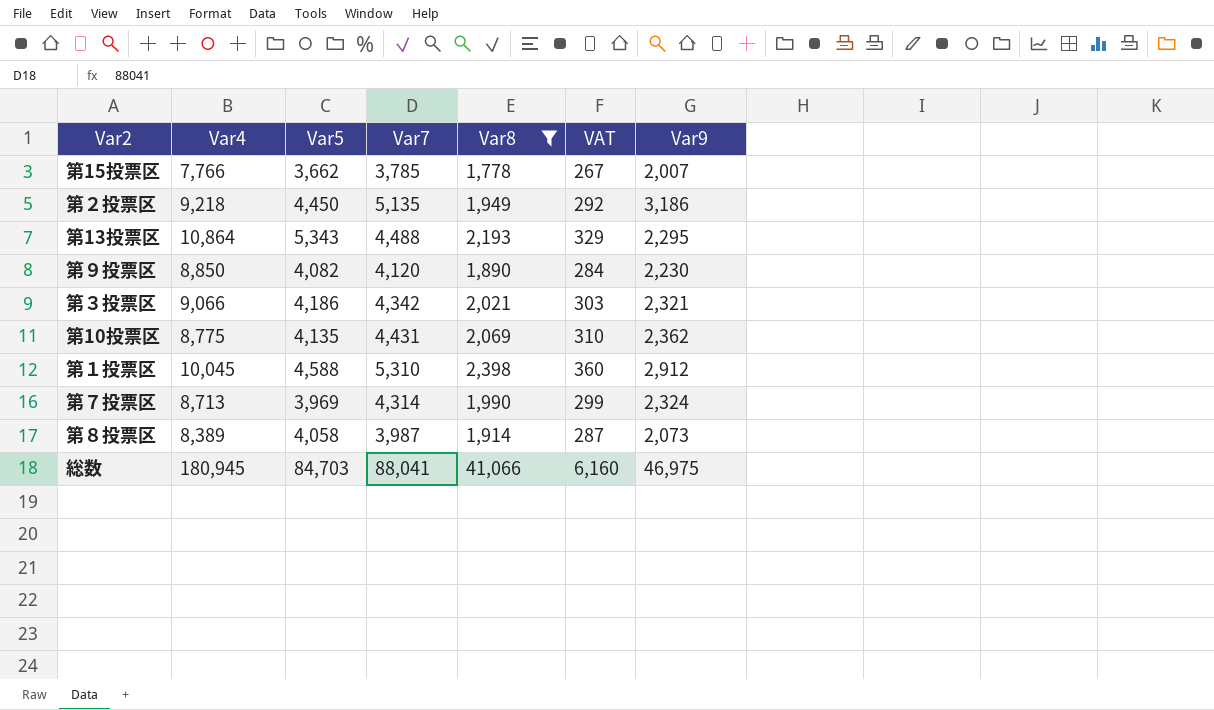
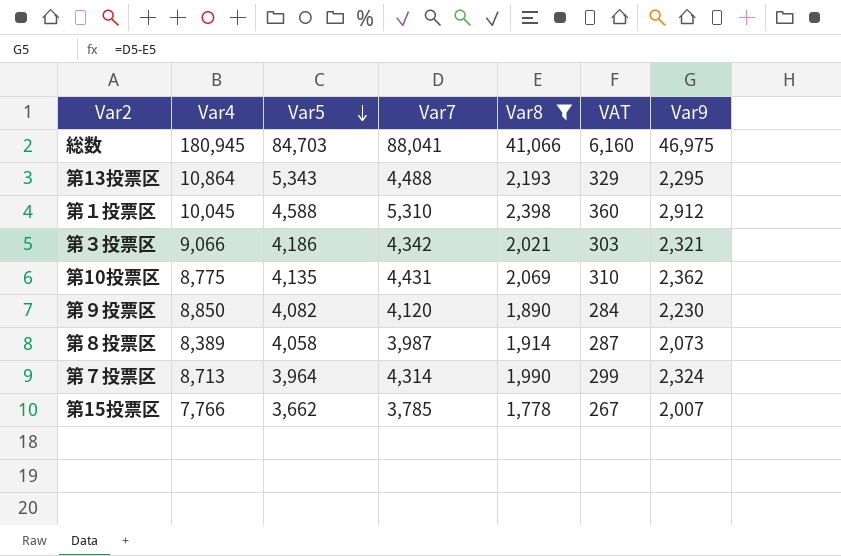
row order: none -> Var5 descending
row 第２投票区: 9,218 | 4,450 | 5,135 | 1,949 | 292 | 3,186 -> none
第７投票区 | Var5: 3,969 -> 3,964

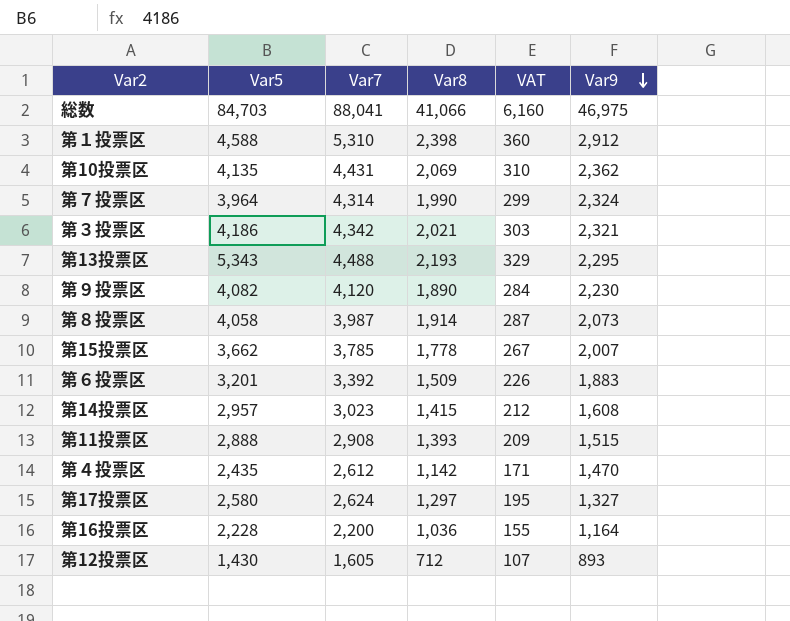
filter: Var8 >= 1,778 -> none
row order: Var5 descending -> Var9 descending
column Var4 | position: 2 -> none

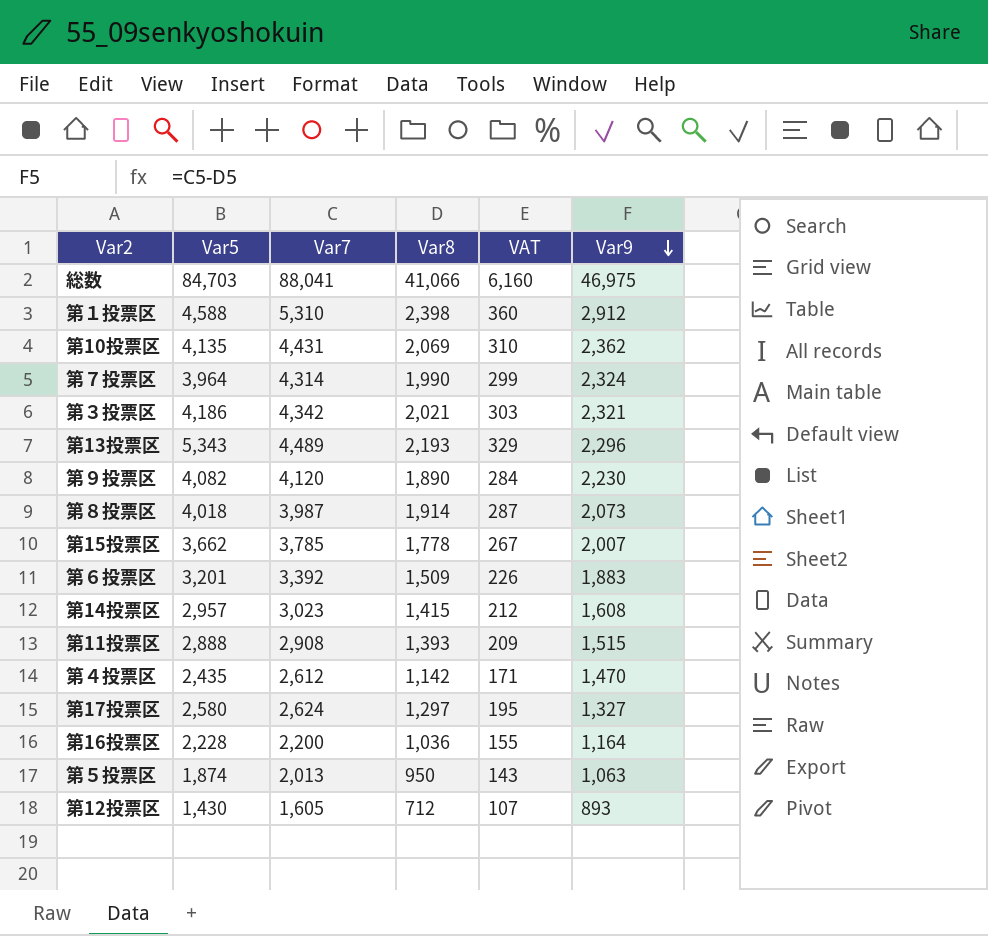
第13投票区 | Var7: 4,488 -> 4,489
第13投票区 | Var9: 2,295 -> 2,296
第８投票区 | Var5: 4,058 -> 4,018
row 第５投票区: none -> 1,874 | 2,013 | 950 | 143 | 1,063

